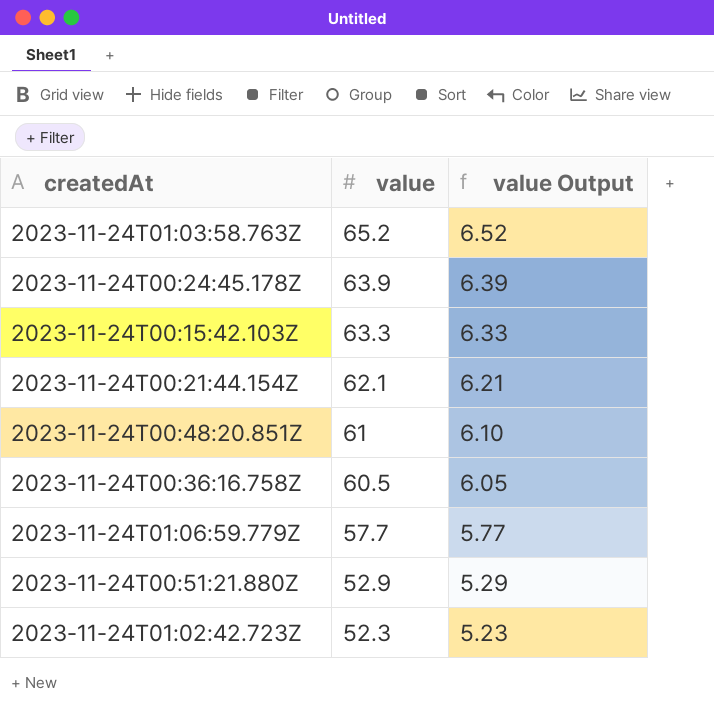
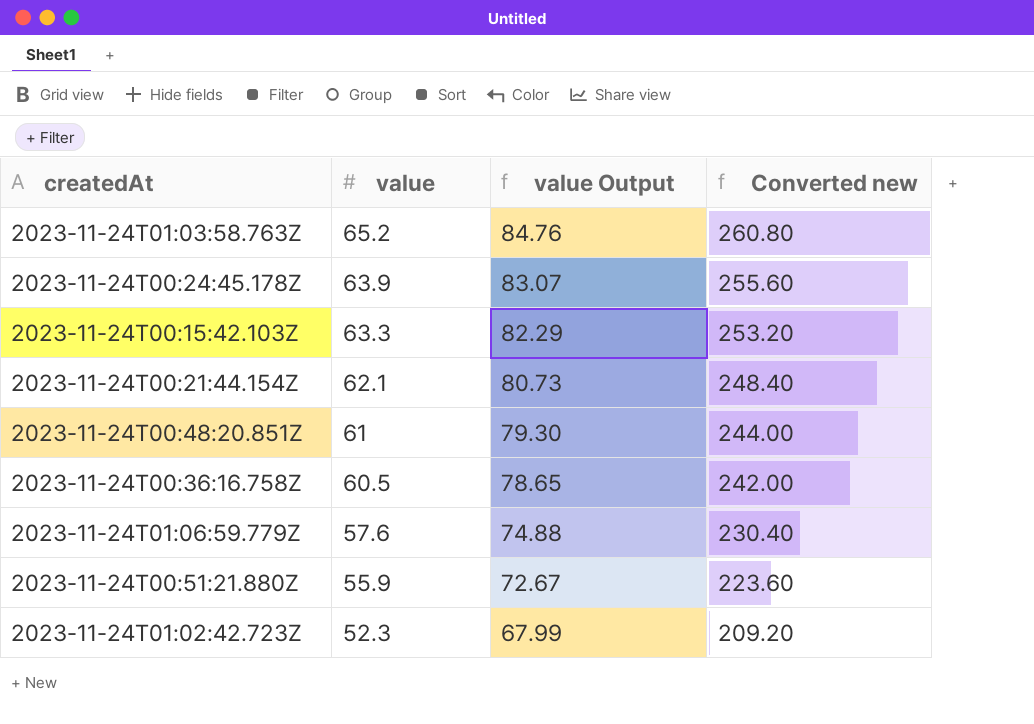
column value Output | formula: [value] * 0.1 -> [value] * 1.3
column Converted new | formula: none -> [value] * 4
2023-11-24T01:06:59.779Z | value: 57.7 -> 57.6
2023-11-24T00:51:21.880Z | value: 52.9 -> 55.9

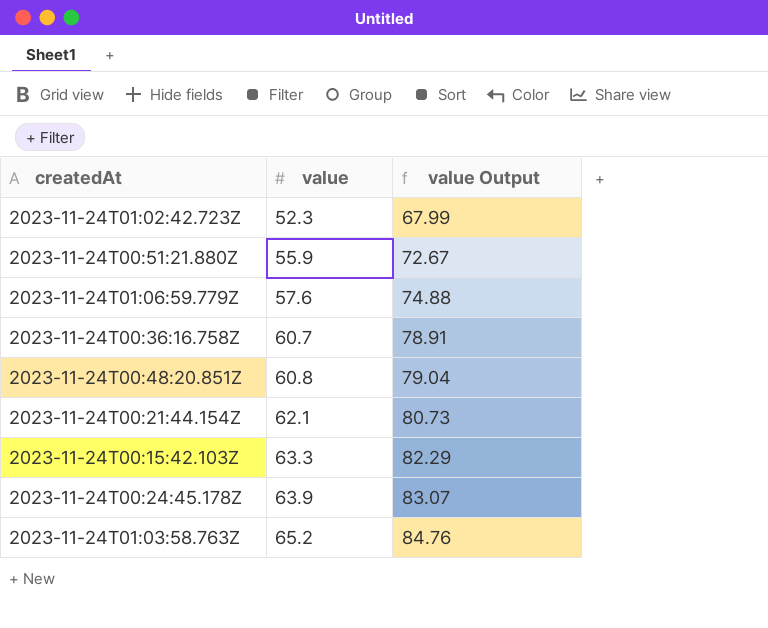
row order: value descending -> value ascending
column Converted new | formula: [value] * 4 -> none
2023-11-24T00:36:16.758Z | value: 60.5 -> 60.7
2023-11-24T00:36:16.758Z | value Output: 78.65 -> 78.91
2023-11-24T00:48:20.851Z | value: 61 -> 60.8
2023-11-24T00:48:20.851Z | value Output: 79.30 -> 79.04

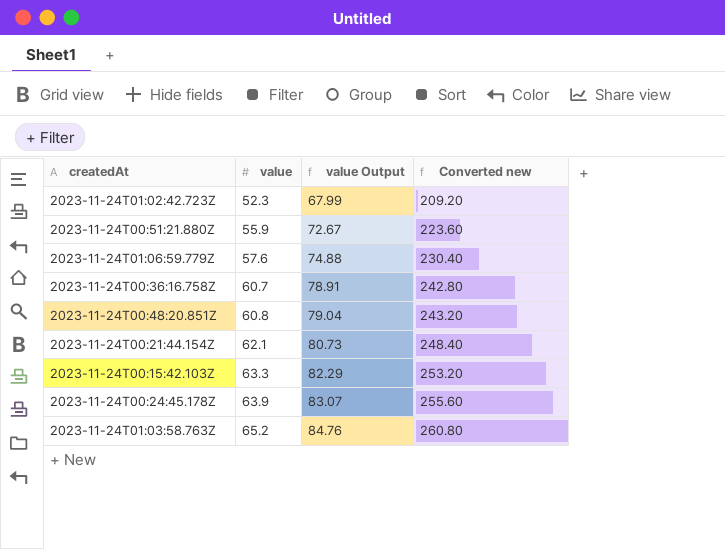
column Converted new | formula: none -> [value] * 4

